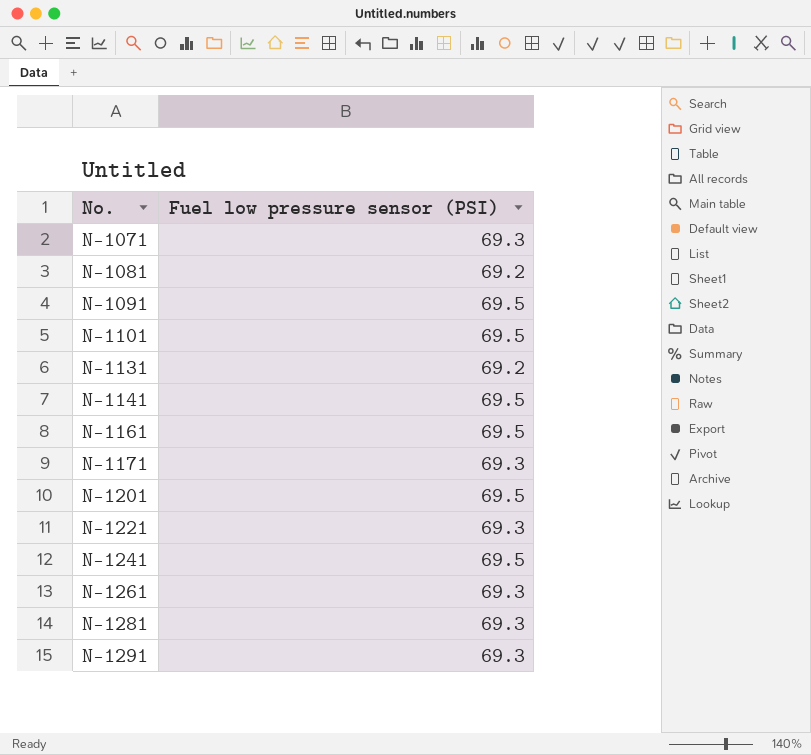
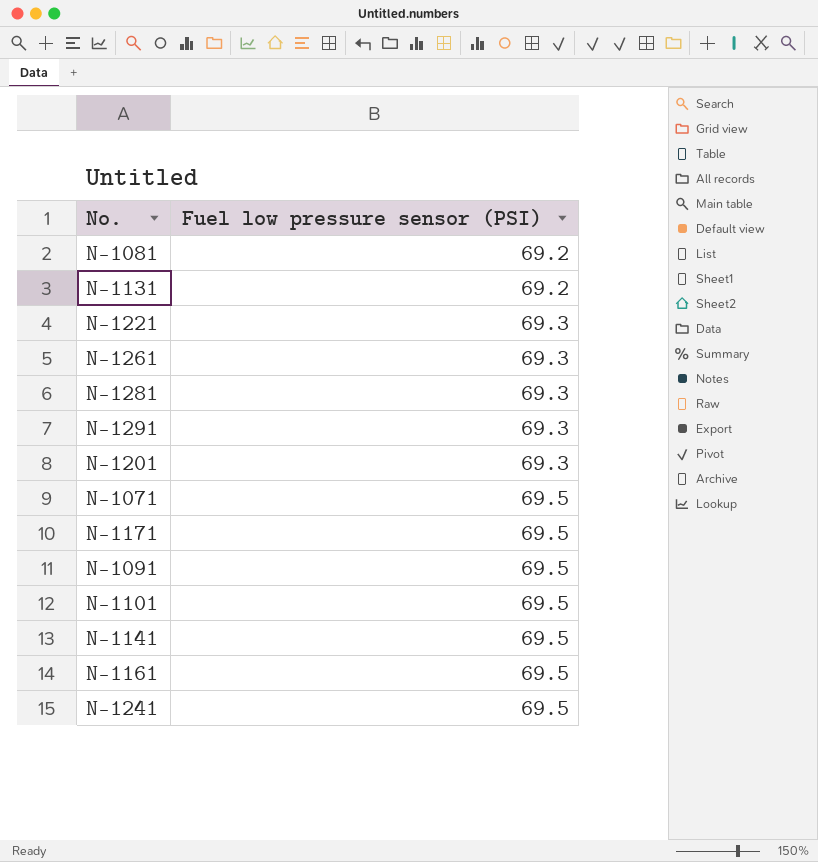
row order: No. ascending -> Fuel low pressure sensor (PSI) ascending
N-1201 | Fuel low pressure sensor (PSI): 69.5 -> 69.3
N-1071 | Fuel low pressure sensor (PSI): 69.3 -> 69.5
N-1171 | Fuel low pressure sensor (PSI): 69.3 -> 69.5

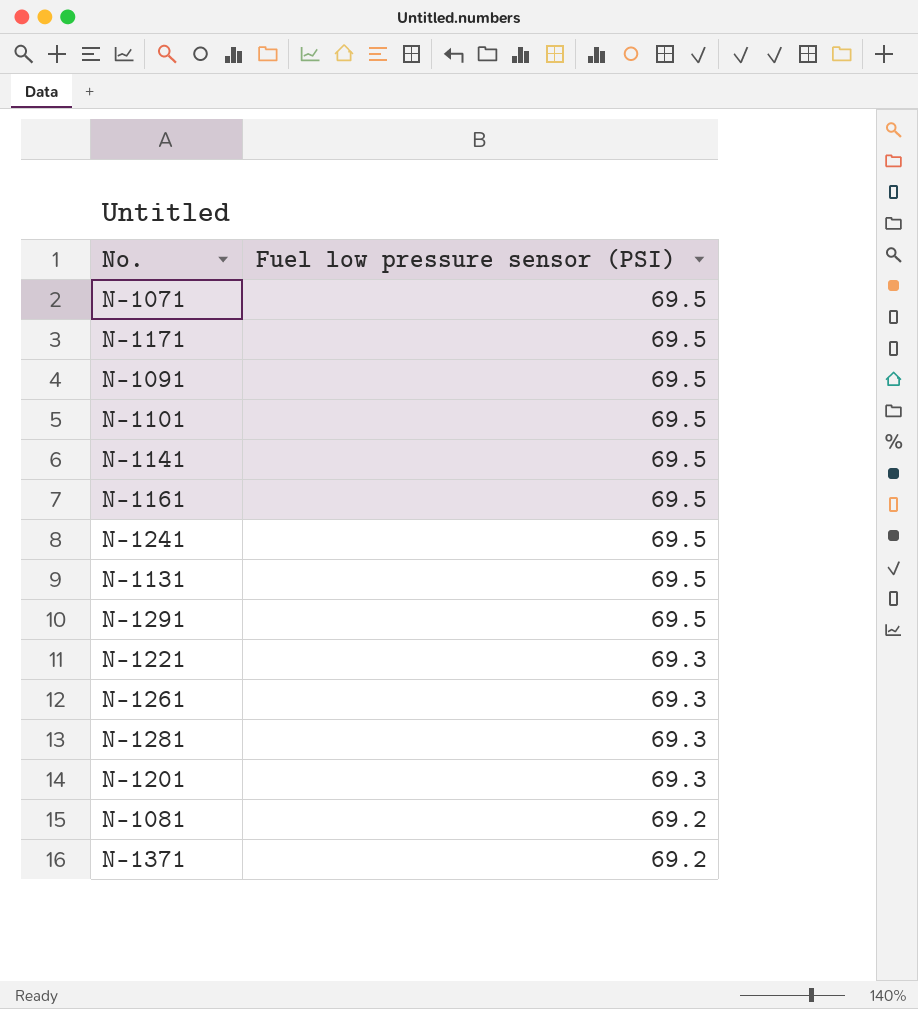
row order: Fuel low pressure sensor (PSI) ascending -> Fuel low pressure sensor (PSI) descending
N-1131 | Fuel low pressure sensor (PSI): 69.2 -> 69.5
N-1291 | Fuel low pressure sensor (PSI): 69.3 -> 69.5
row N-1371: none -> 69.2

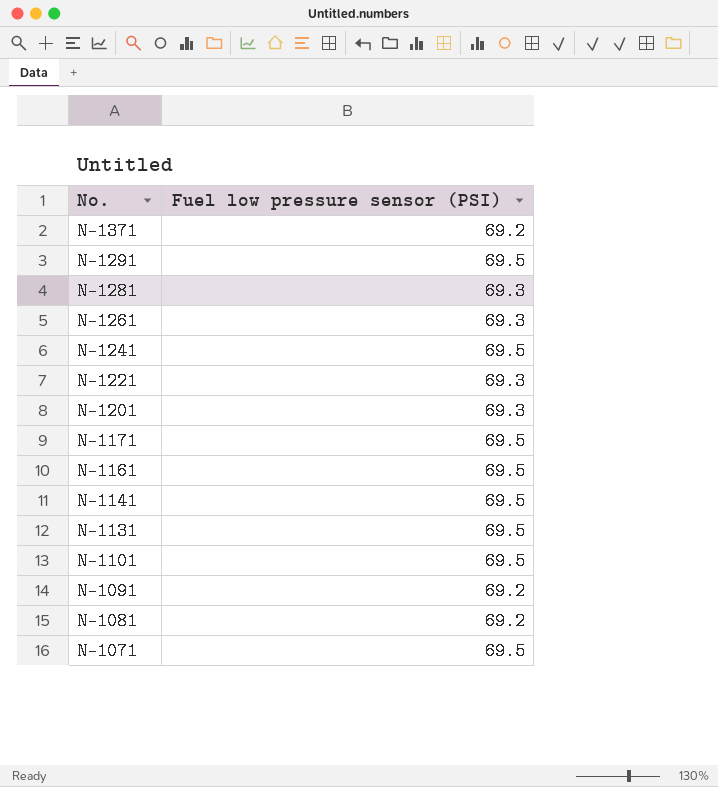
row order: Fuel low pressure sensor (PSI) descending -> No. descending
N-1091 | Fuel low pressure sensor (PSI): 69.5 -> 69.2

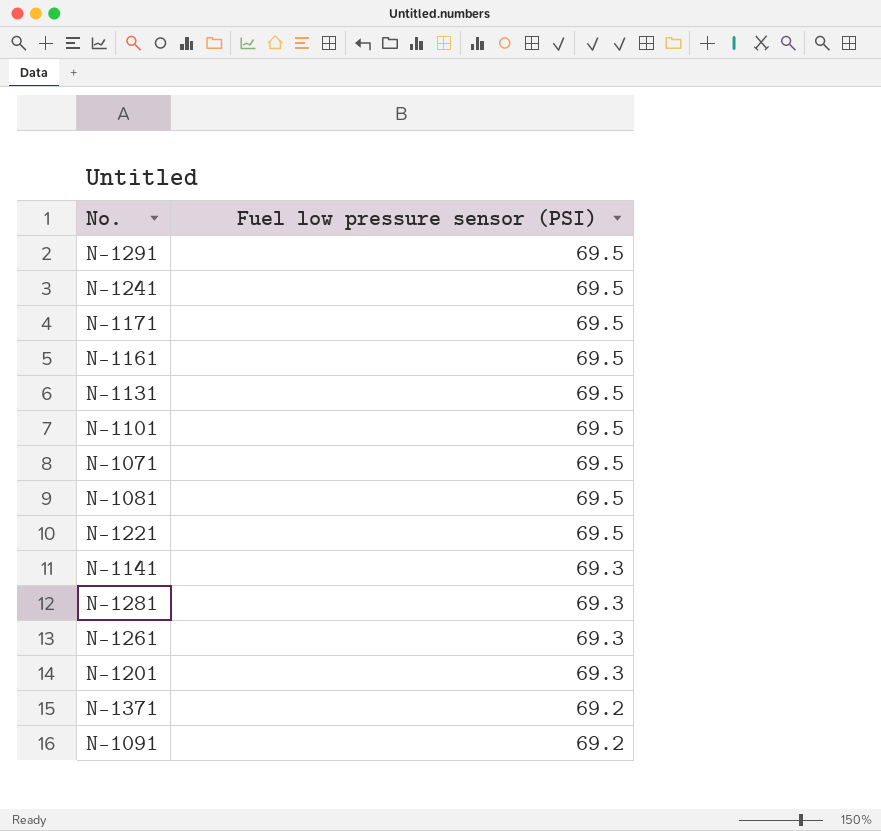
row order: No. descending -> Fuel low pressure sensor (PSI) descending
N-1081 | Fuel low pressure sensor (PSI): 69.2 -> 69.5
N-1221 | Fuel low pressure sensor (PSI): 69.3 -> 69.5
N-1141 | Fuel low pressure sensor (PSI): 69.5 -> 69.3

